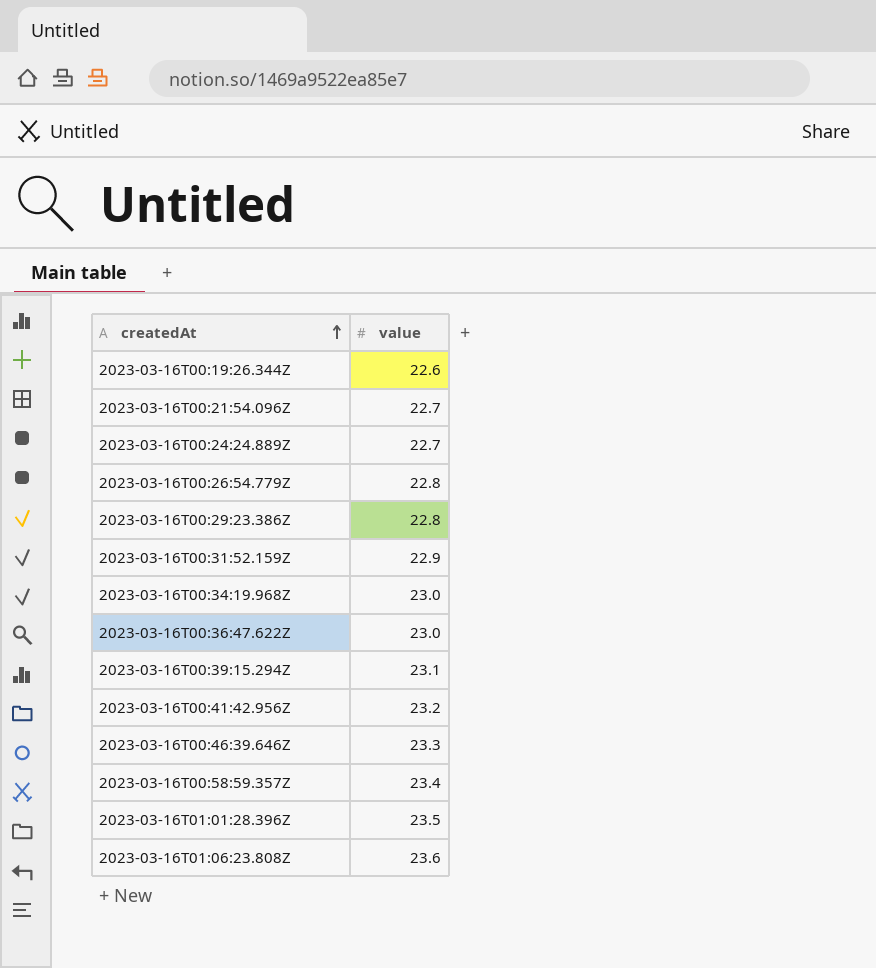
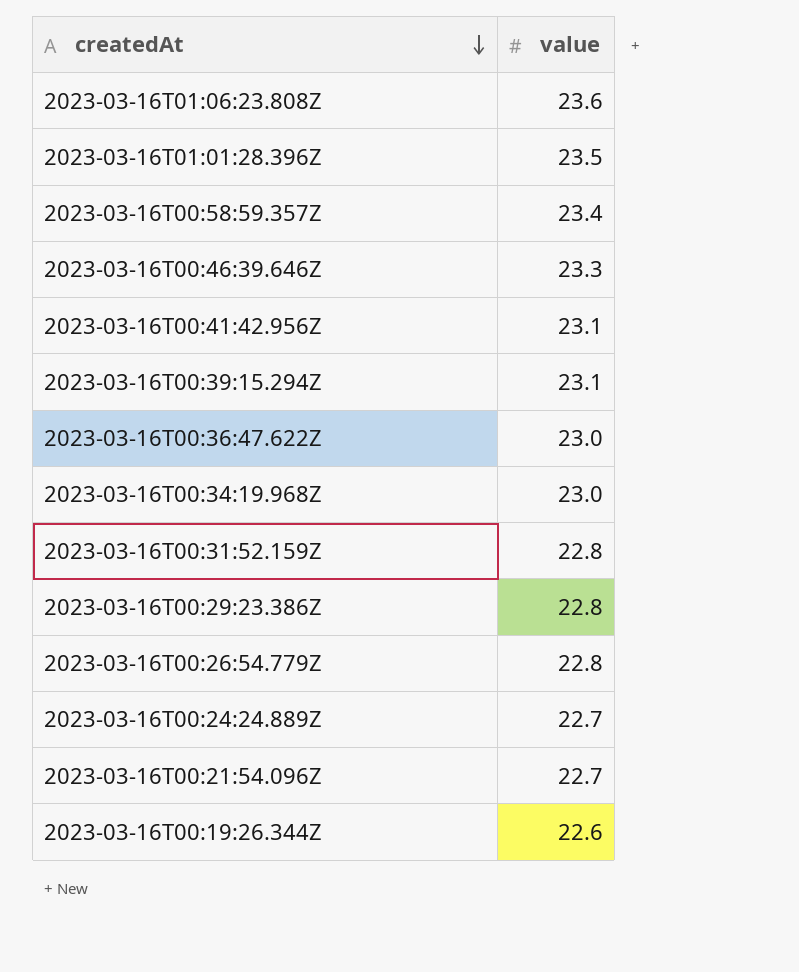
row order: createdAt ascending -> createdAt descending
2023-03-16T00:41:42.956Z | value: 23.2 -> 23.1
2023-03-16T00:31:52.159Z | value: 22.9 -> 22.8

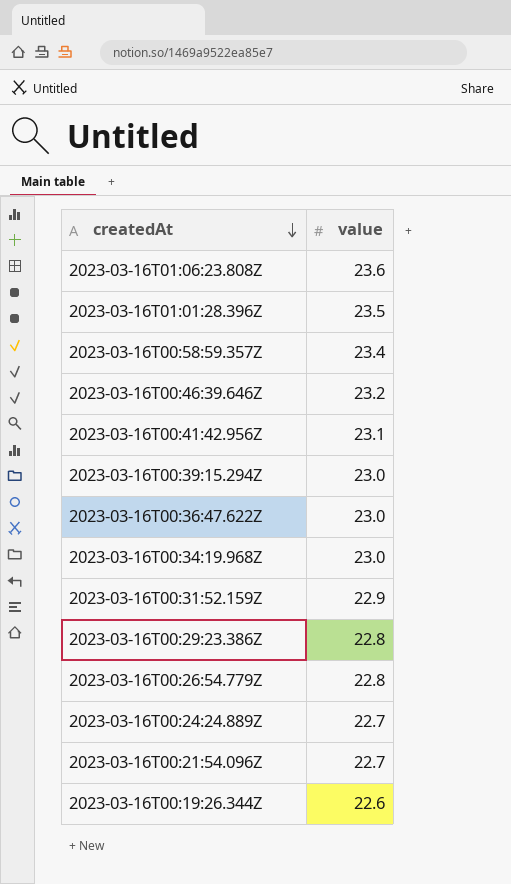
2023-03-16T00:46:39.646Z | value: 23.3 -> 23.2
2023-03-16T00:39:15.294Z | value: 23.1 -> 23.0
2023-03-16T00:31:52.159Z | value: 22.8 -> 22.9

